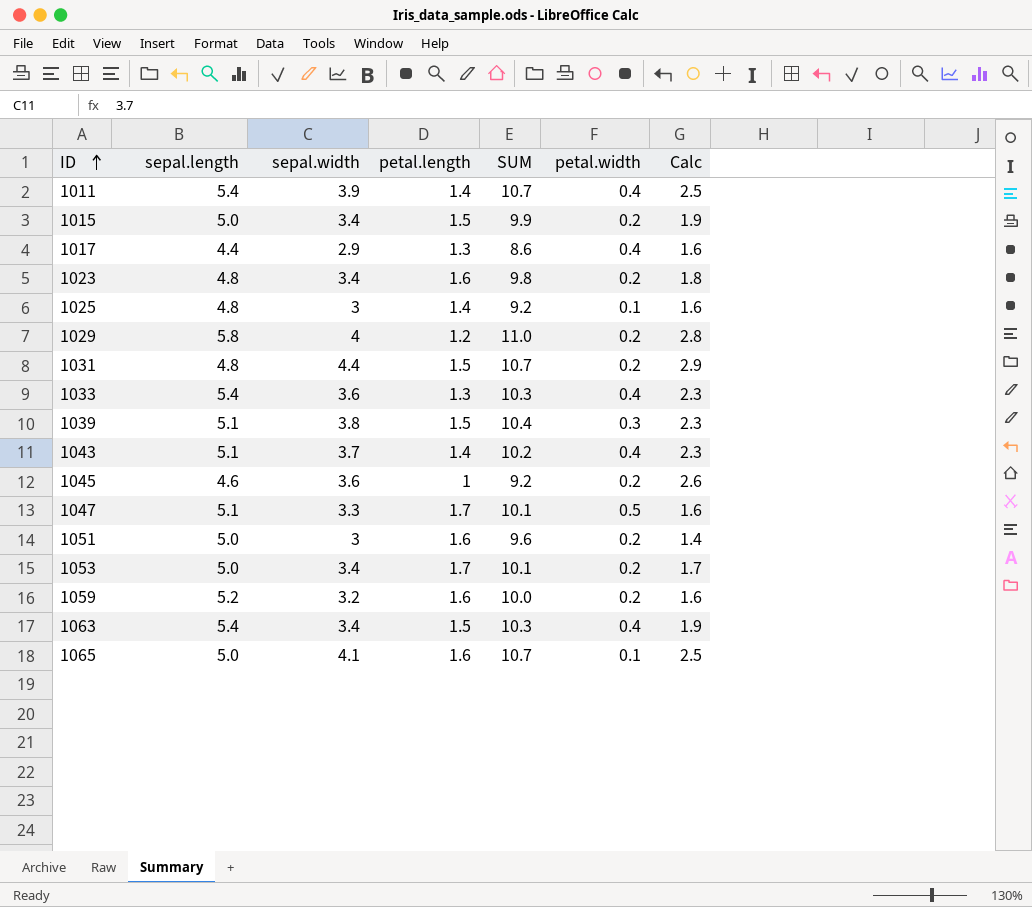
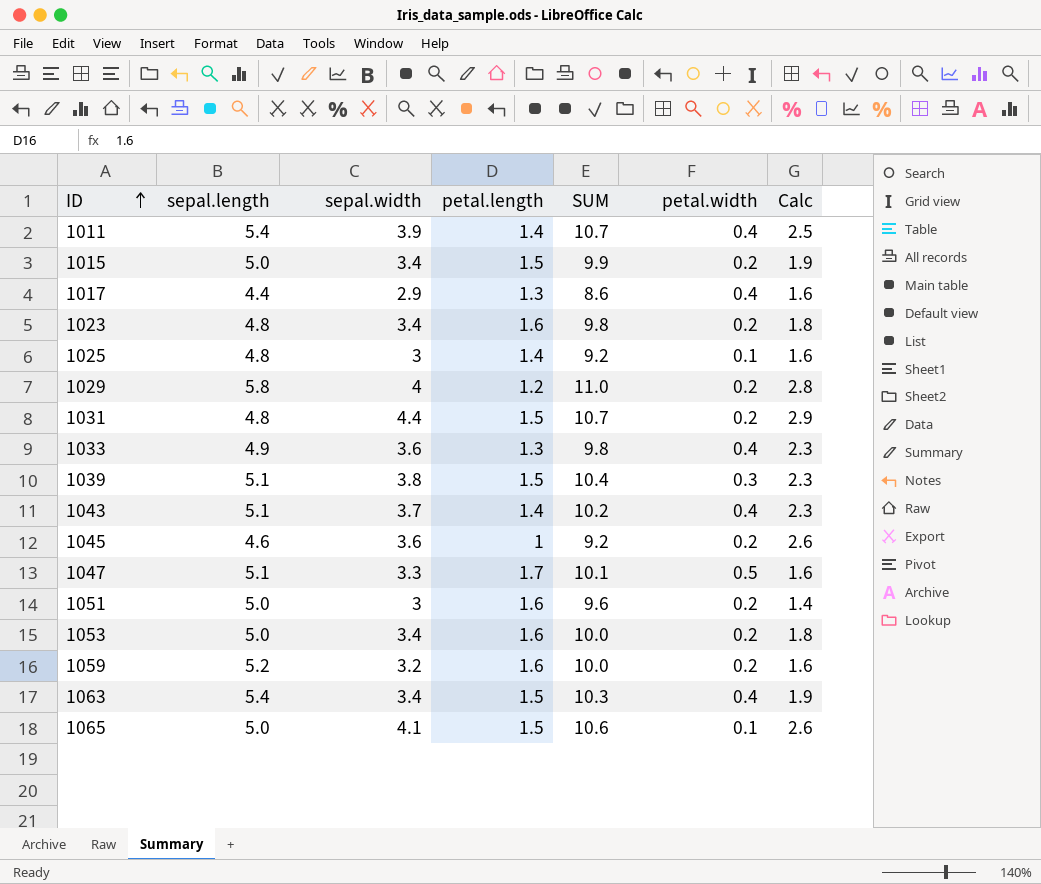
1033 | sepal.length: 5.4 -> 4.9
1033 | SUM: 10.3 -> 9.8
1053 | petal.length: 1.7 -> 1.6
1053 | SUM: 10.1 -> 10.0
1053 | Calc: 1.7 -> 1.8
1065 | petal.length: 1.6 -> 1.5
1065 | SUM: 10.7 -> 10.6
1065 | Calc: 2.5 -> 2.6

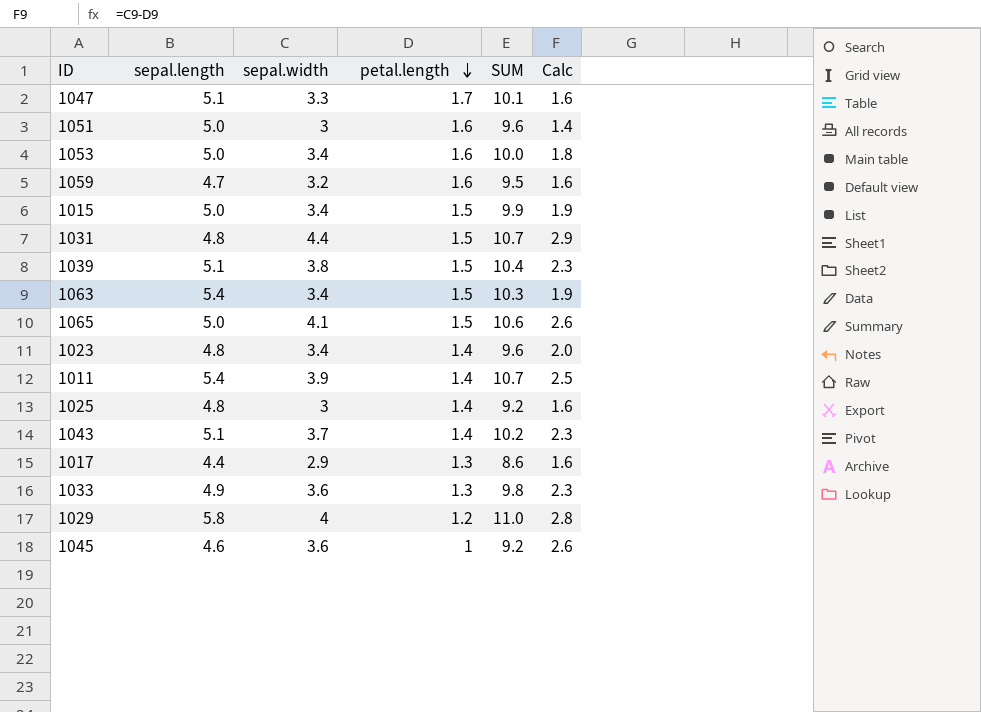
row order: ID ascending -> petal.length descending
column petal.width | position: 6 -> none
1059 | sepal.length: 5.2 -> 4.7
1059 | SUM: 10.0 -> 9.5
1023 | petal.length: 1.6 -> 1.4
1023 | SUM: 9.8 -> 9.6
1023 | Calc: 1.8 -> 2.0

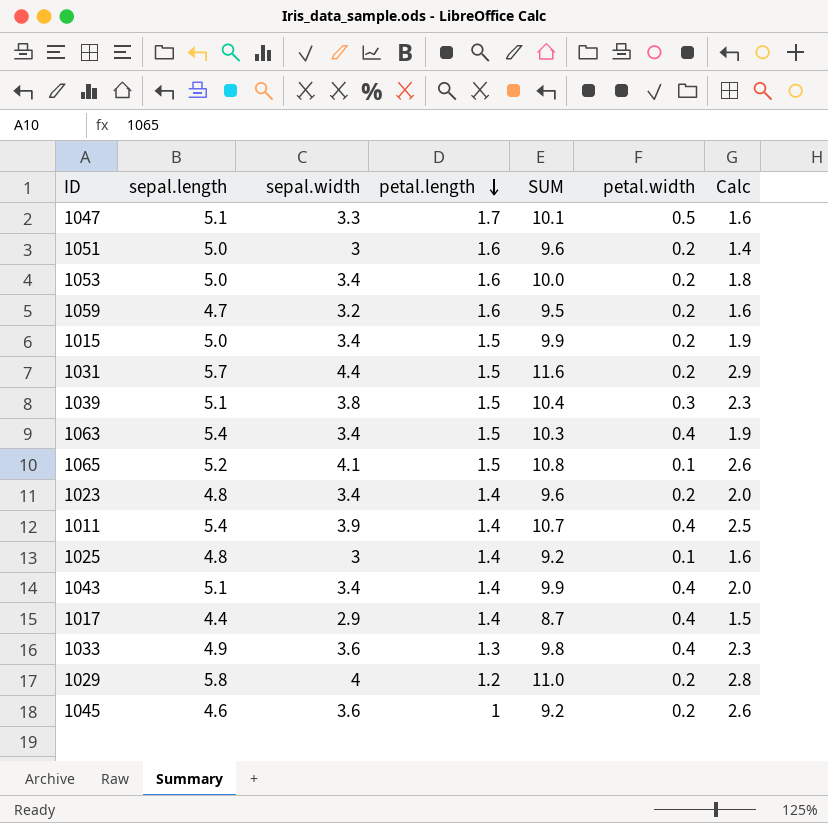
column petal.width | position: none -> 6
1031 | sepal.length: 4.8 -> 5.7
1031 | SUM: 10.7 -> 11.6
1065 | sepal.length: 5.0 -> 5.2
1065 | SUM: 10.6 -> 10.8
1043 | sepal.width: 3.7 -> 3.4
1043 | SUM: 10.2 -> 9.9
1043 | Calc: 2.3 -> 2.0
1017 | petal.length: 1.3 -> 1.4
1017 | SUM: 8.6 -> 8.7
1017 | Calc: 1.6 -> 1.5

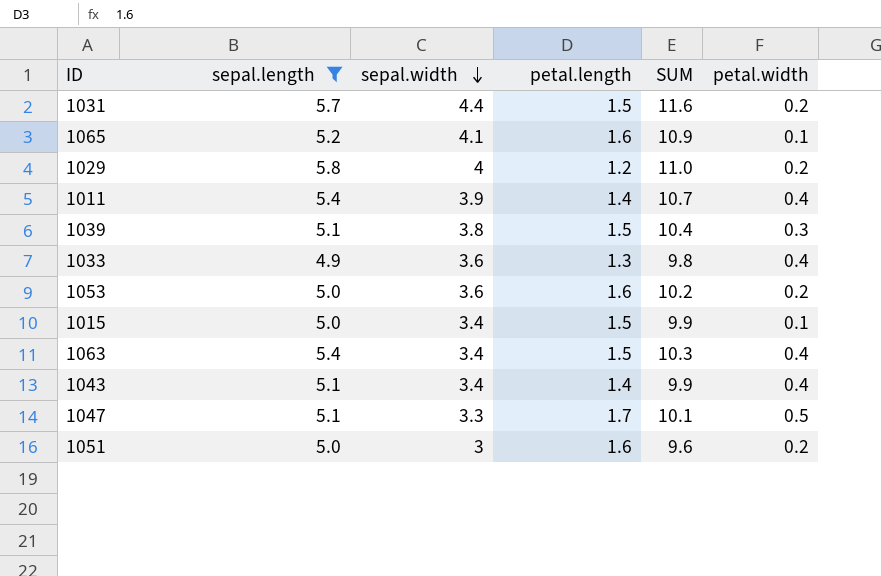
filter: none -> sepal.length >= 4.9
row order: petal.length descending -> sepal.width descending
column Calc | formula: [sepal.width] - [petal.length] -> none
1065 | petal.length: 1.5 -> 1.6
1065 | SUM: 10.8 -> 10.9
1053 | sepal.width: 3.4 -> 3.6
1053 | SUM: 10.0 -> 10.2
1015 | petal.width: 0.2 -> 0.1

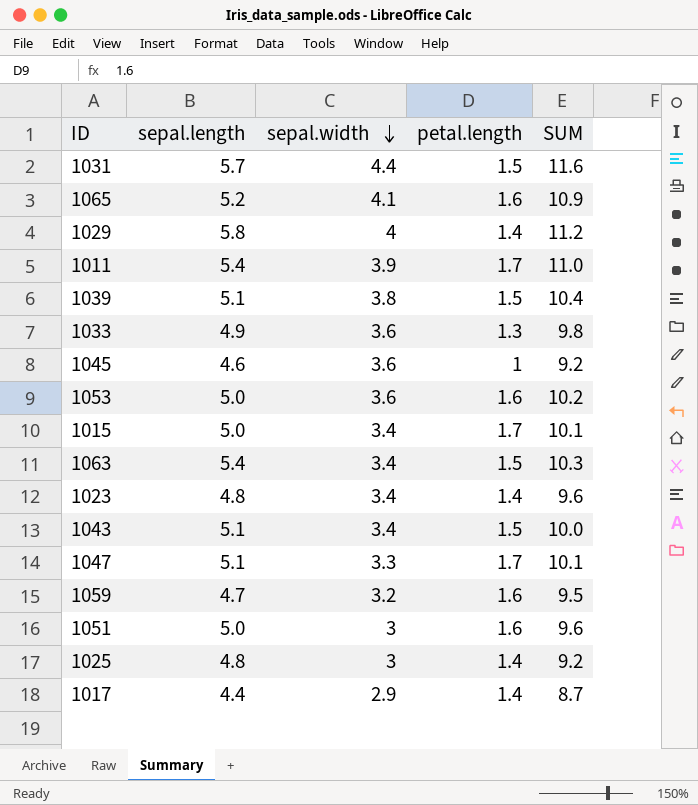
filter: sepal.length >= 4.9 -> none
column petal.width | position: 6 -> none
1029 | petal.length: 1.2 -> 1.4
1029 | SUM: 11.0 -> 11.2
1011 | petal.length: 1.4 -> 1.7
1011 | SUM: 10.7 -> 11.0
1015 | petal.length: 1.5 -> 1.7
1015 | SUM: 9.9 -> 10.1
1043 | petal.length: 1.4 -> 1.5
1043 | SUM: 9.9 -> 10.0

